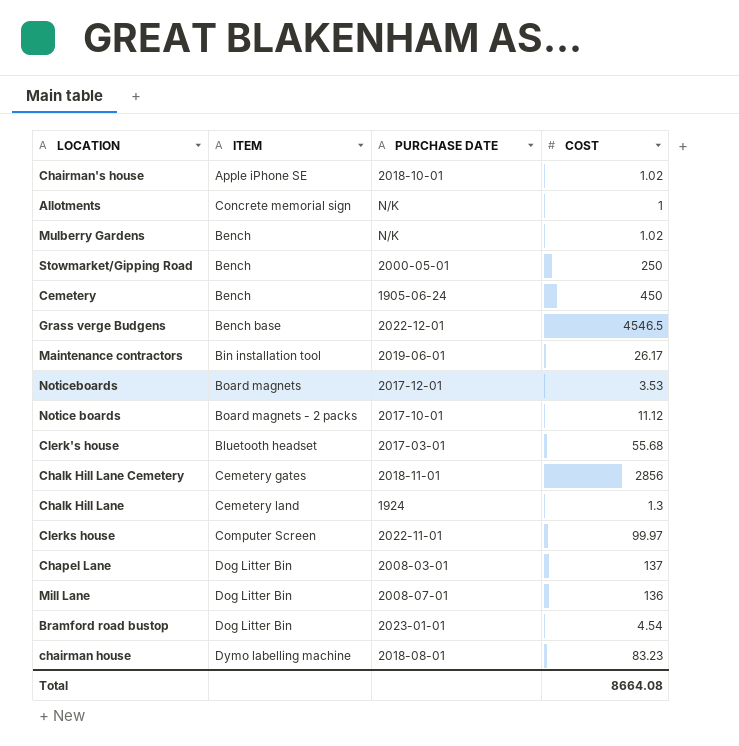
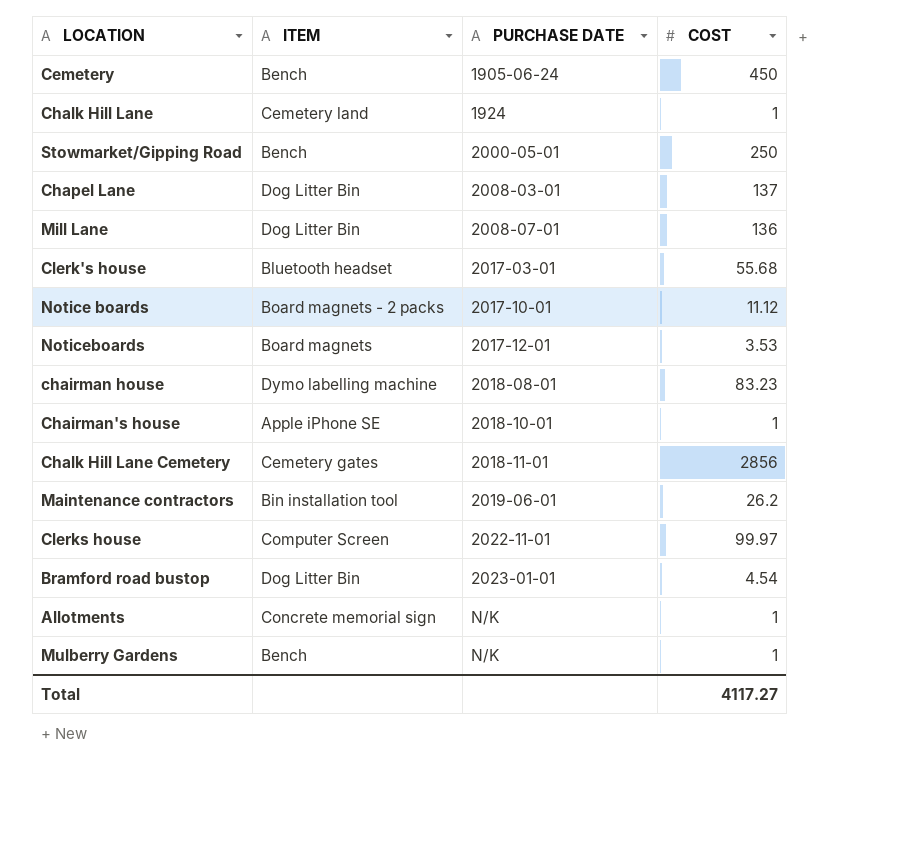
row order: none -> PURCHASE DATE ascending
row Grass verge Budgens: Bench base | 2022-12-01 | 4546.5 -> none
Chalk Hill Lane | COST: 1.3 -> 1
Chairman's house | COST: 1.02 -> 1
Maintenance contractors | COST: 26.17 -> 26.2
Mulberry Gardens | COST: 1.02 -> 1
Total | COST: 8664.08 -> 4117.27

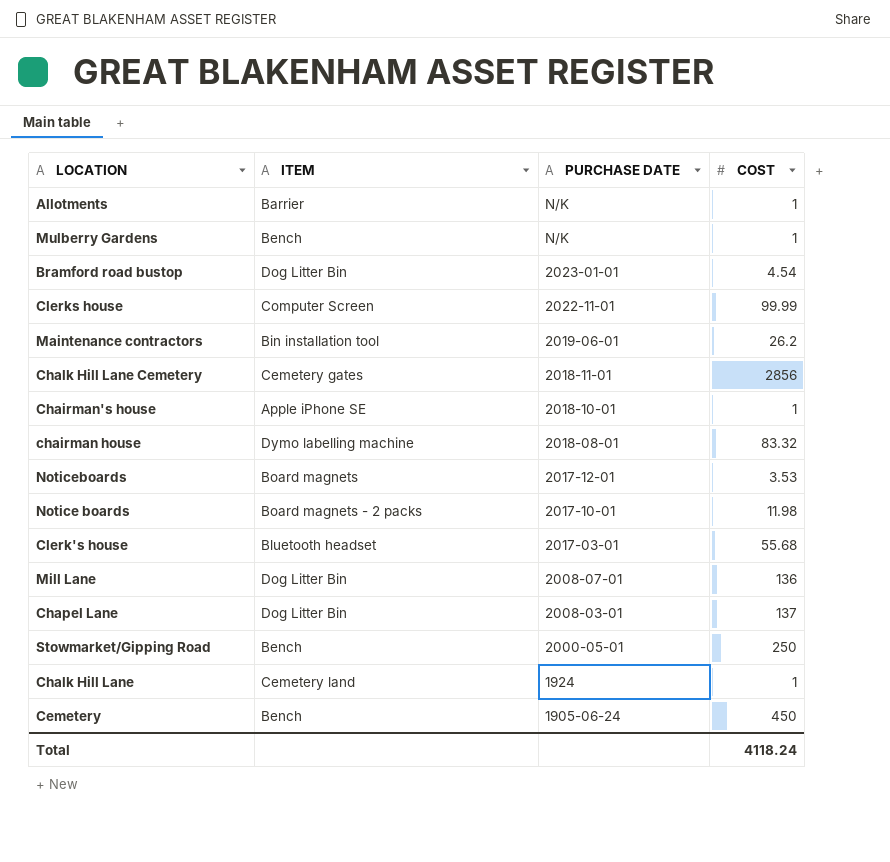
row order: PURCHASE DATE ascending -> PURCHASE DATE descending
Allotments | ITEM: Concrete memorial sign -> Barrier
Clerks house | COST: 99.97 -> 99.99
chairman house | COST: 83.23 -> 83.32
Notice boards | COST: 11.12 -> 11.98
Total | COST: 4117.27 -> 4118.24

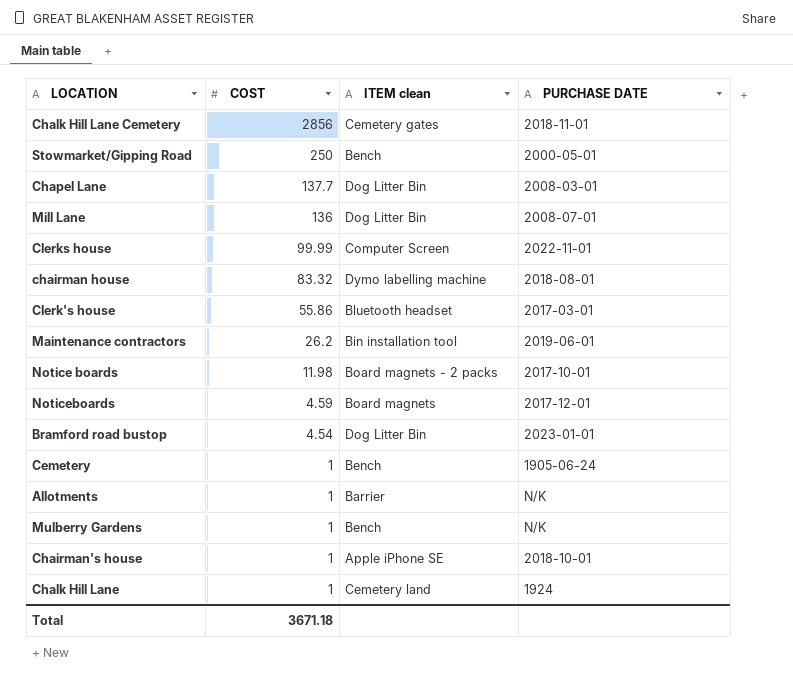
row order: PURCHASE DATE descending -> COST descending
column COST | position: 4 -> 2
column name: ITEM -> ITEM clean
Chapel Lane | COST: 137 -> 137.7
Clerk's house | COST: 55.68 -> 55.86
Noticeboards | COST: 3.53 -> 4.59
Cemetery | COST: 450 -> 1
Total | COST: 4118.24 -> 3671.18

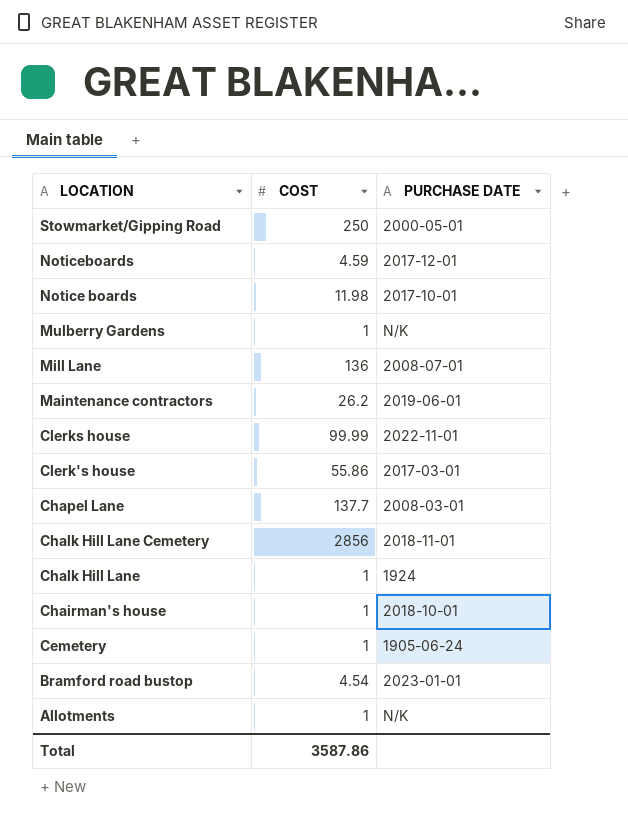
row order: COST descending -> LOCATION descending
column ITEM clean | position: 3 -> none
row chairman house: 83.32 | Dymo labelling machine | 2018-08-01 -> none
Total | COST: 3671.18 -> 3587.86

